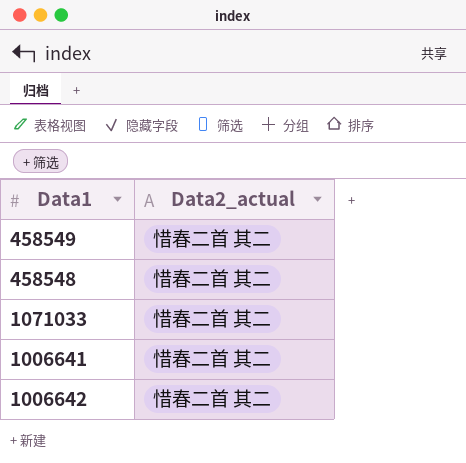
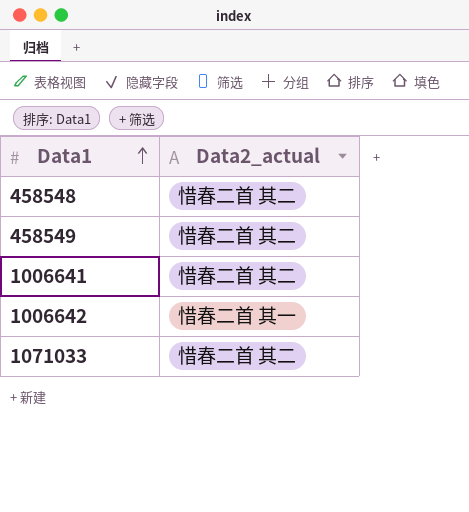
row order: none -> Data1 ascending
1006642 | Data2_actual: 惜春二首 其二 -> 惜春二首 其一

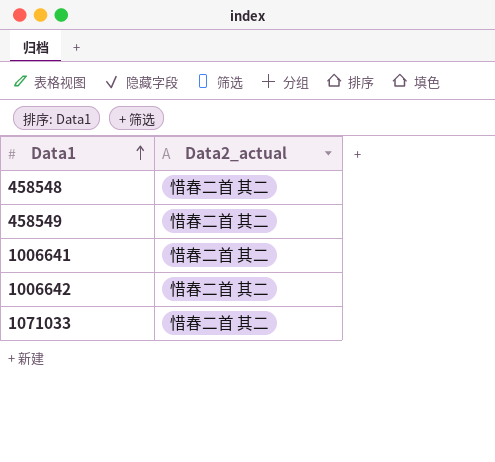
1006642 | Data2_actual: 惜春二首 其一 -> 惜春二首 其二

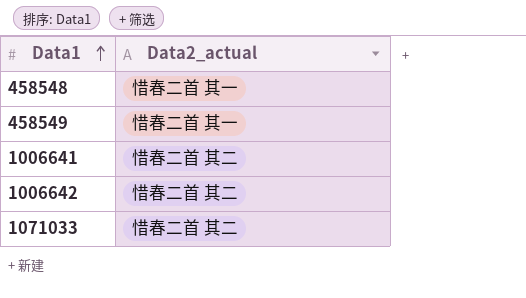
458548 | Data2_actual: 惜春二首 其二 -> 惜春二首 其一
458549 | Data2_actual: 惜春二首 其二 -> 惜春二首 其一

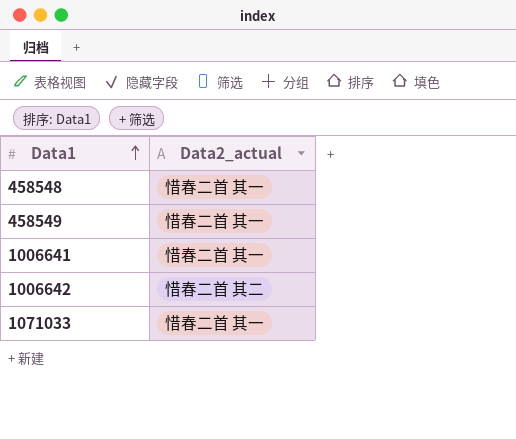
1006641 | Data2_actual: 惜春二首 其二 -> 惜春二首 其一
1071033 | Data2_actual: 惜春二首 其二 -> 惜春二首 其一

